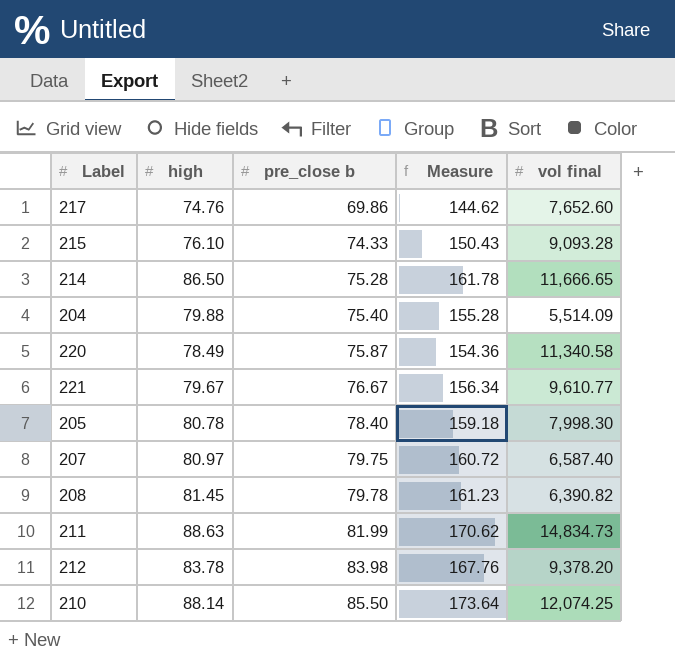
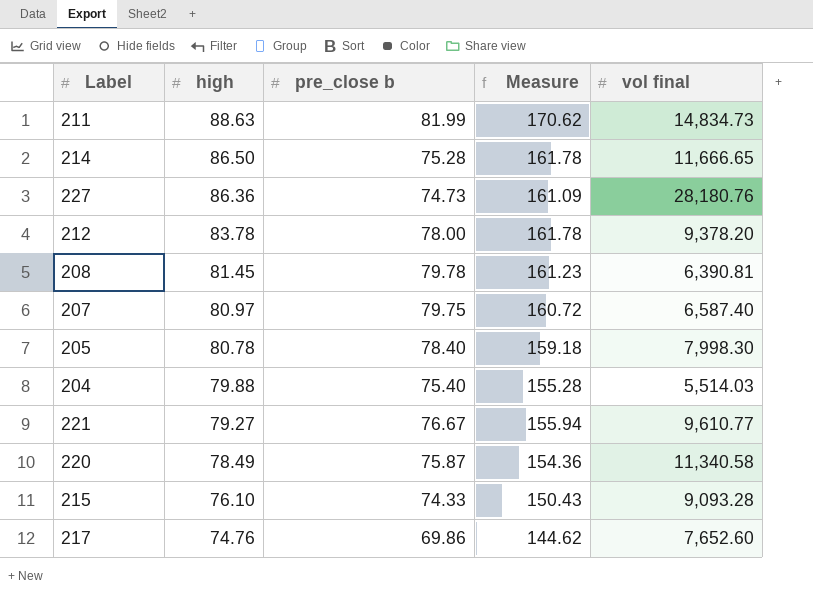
row order: pre_close b ascending -> high descending
row 210: 88.14 | 85.50 | 173.64 | 12,074.25 -> none
row 227: none -> 86.36 | 74.73 | 161.09 | 28,180.76
212 | pre_close b: 83.98 -> 78.00
212 | Measure: 167.76 -> 161.78
208 | vol final: 6,390.82 -> 6,390.81
204 | vol final: 5,514.09 -> 5,514.03
221 | high: 79.67 -> 79.27
221 | Measure: 156.34 -> 155.94

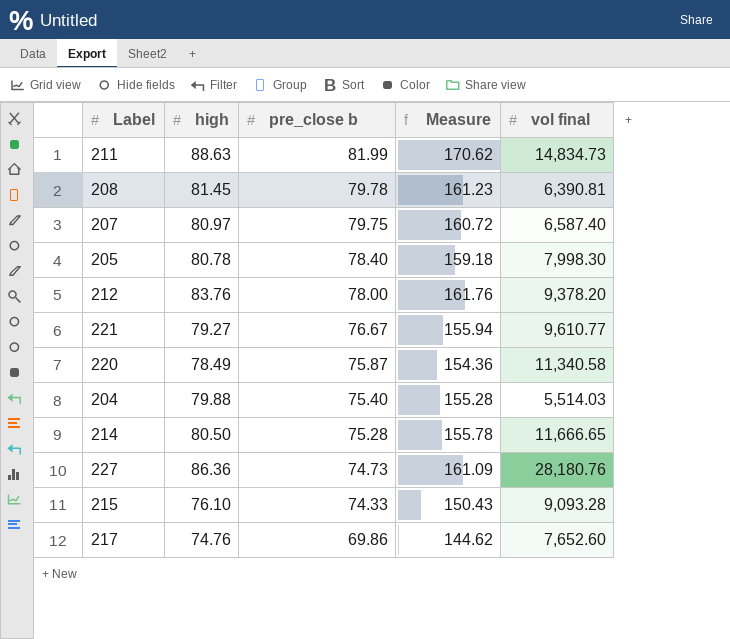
row order: high descending -> pre_close b descending
212 | high: 83.78 -> 83.76
212 | Measure: 161.78 -> 161.76
214 | high: 86.50 -> 80.50
214 | Measure: 161.78 -> 155.78

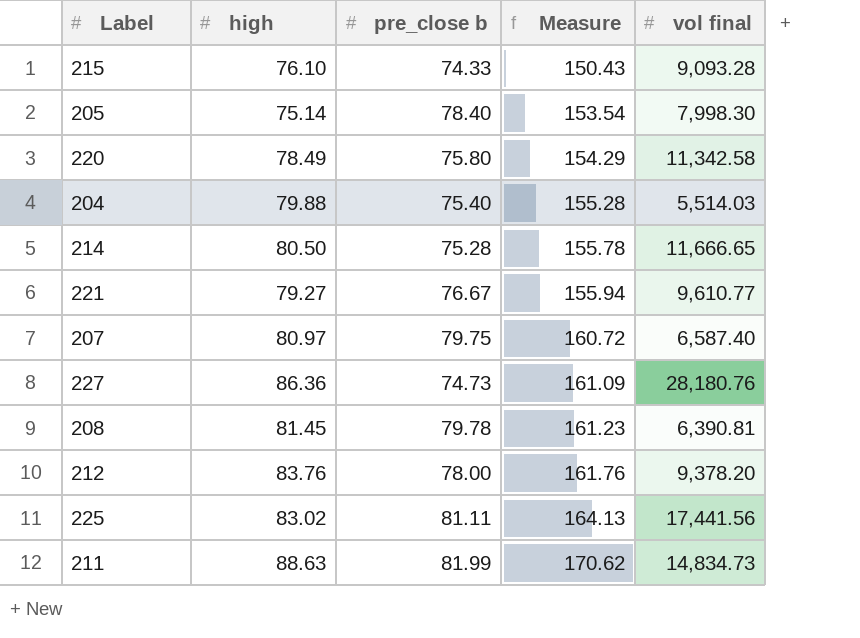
row order: pre_close b descending -> Measure ascending
row 217: 74.76 | 69.86 | 144.62 | 7,652.60 -> none
205 | high: 80.78 -> 75.14
205 | Measure: 159.18 -> 153.54
220 | pre_close b: 75.87 -> 75.80
220 | Measure: 154.36 -> 154.29
220 | vol final: 11,340.58 -> 11,342.58
row 225: none -> 83.02 | 81.11 | 164.13 | 17,441.56

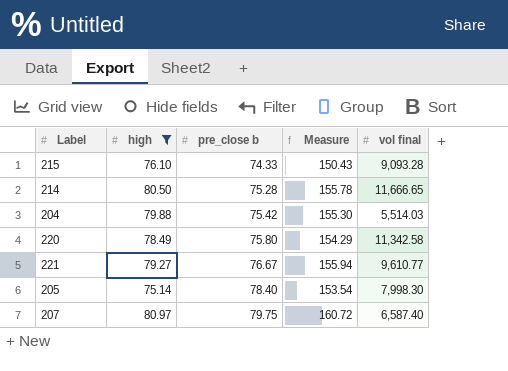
filter: none -> high <= 80.97
row order: Measure ascending -> pre_close b ascending
204 | pre_close b: 75.40 -> 75.42
204 | Measure: 155.28 -> 155.30

